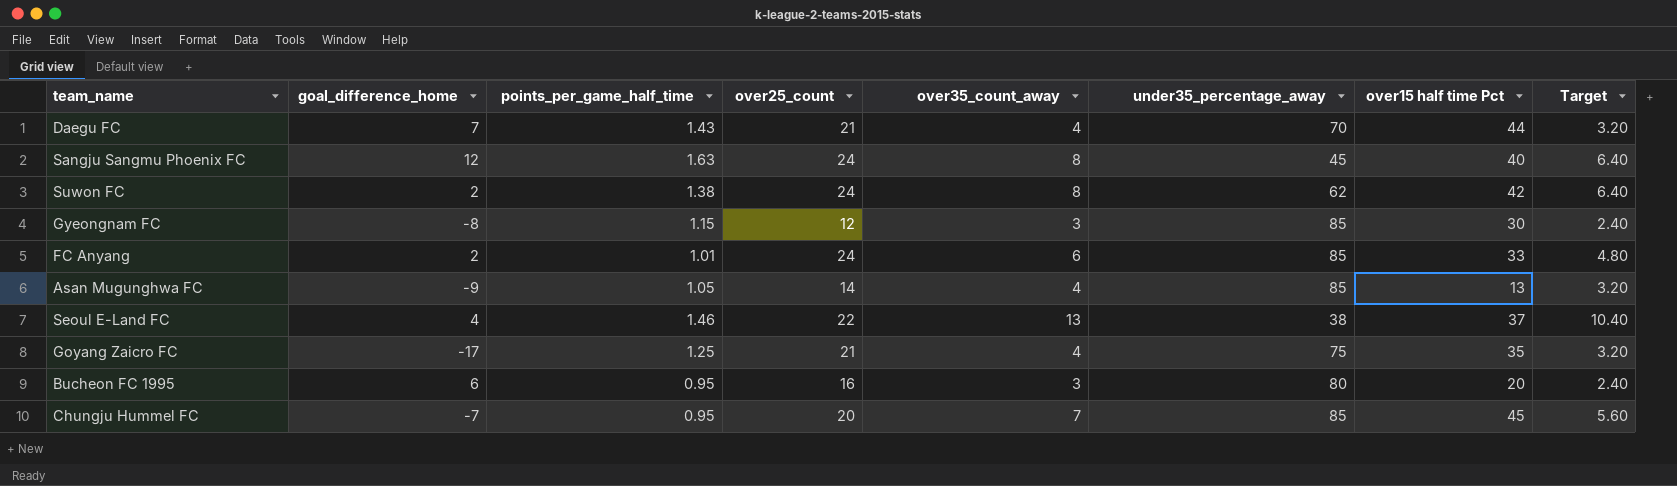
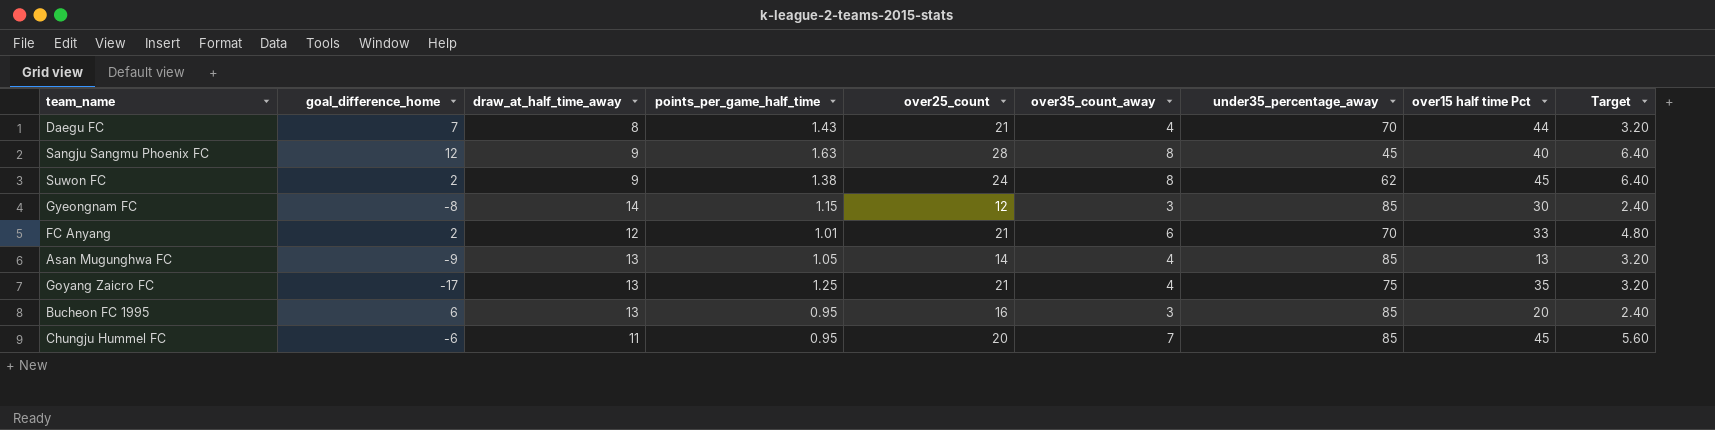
column draw_at_half_time_away | position: none -> 3
row Seoul E-Land FC: 4 | 1.46 | 22 | 13 | 38 | 37 | 10.40 -> none
Sangju Sangmu Phoenix FC | over25_count: 24 -> 28
Suwon FC | over15 half time Pct: 42 -> 45
FC Anyang | over25_count: 24 -> 21
FC Anyang | under35_percentage_away: 85 -> 70
Bucheon FC 1995 | under35_percentage_away: 80 -> 85
Chungju Hummel FC | goal_difference_home: -7 -> -6

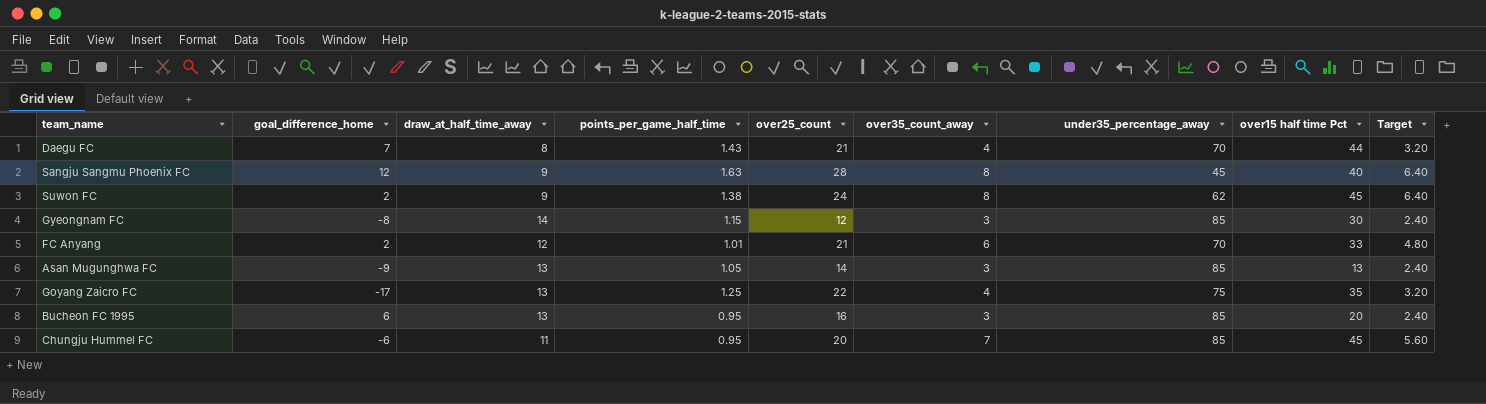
Asan Mugunghwa FC | over35_count_away: 4 -> 3
Asan Mugunghwa FC | Target: 3.20 -> 2.40
Goyang Zaicro FC | over25_count: 21 -> 22

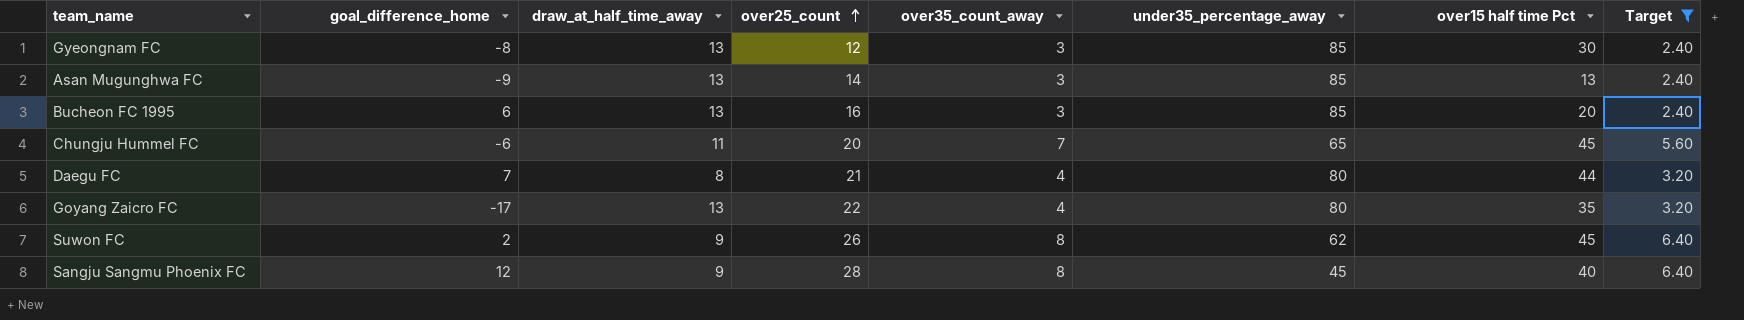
filter: none -> Target != 4.80
row order: none -> over25_count ascending
column points_per_game_half_time | position: 4 -> none
Gyeongnam FC | draw_at_half_time_away: 14 -> 13
Chungju Hummel FC | under35_percentage_away: 85 -> 65
Daegu FC | under35_percentage_away: 70 -> 80
Goyang Zaicro FC | under35_percentage_away: 75 -> 80
Suwon FC | over25_count: 24 -> 26

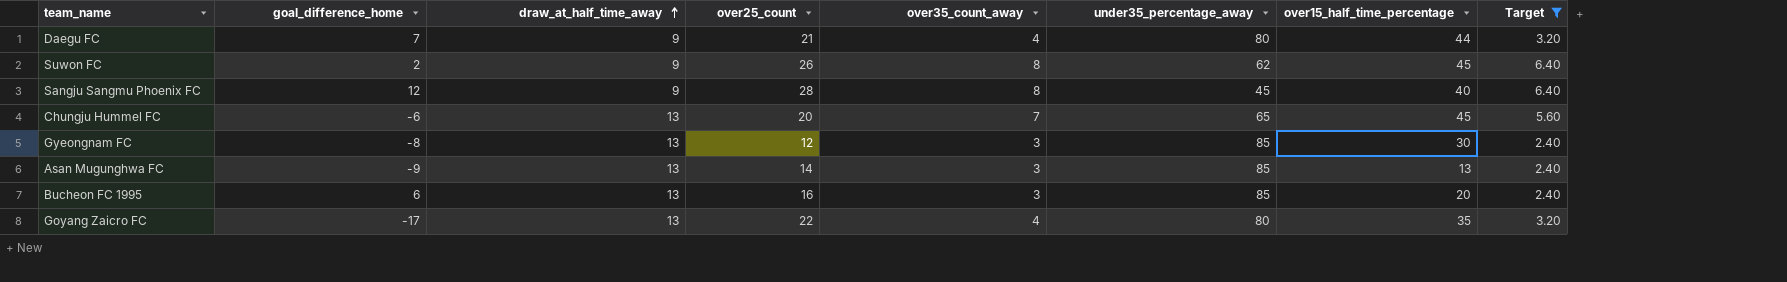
row order: over25_count ascending -> draw_at_half_time_away ascending
column name: over15 half time Pct -> over15_half_time_percentage
Daegu FC | draw_at_half_time_away: 8 -> 9
Chungju Hummel FC | draw_at_half_time_away: 11 -> 13

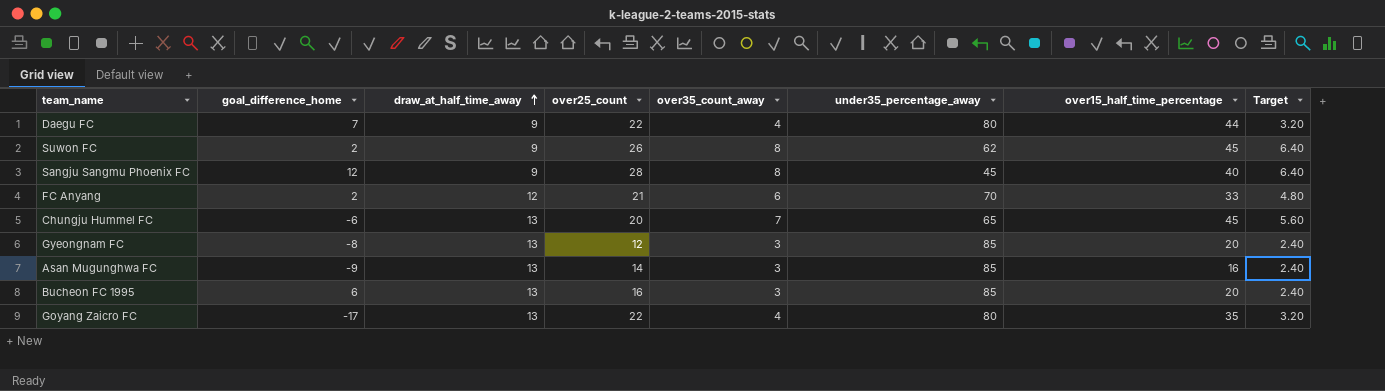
filter: Target != 4.80 -> none
Daegu FC | over25_count: 21 -> 22
Gyeongnam FC | over15_half_time_percentage: 30 -> 20
Asan Mugunghwa FC | over15_half_time_percentage: 13 -> 16

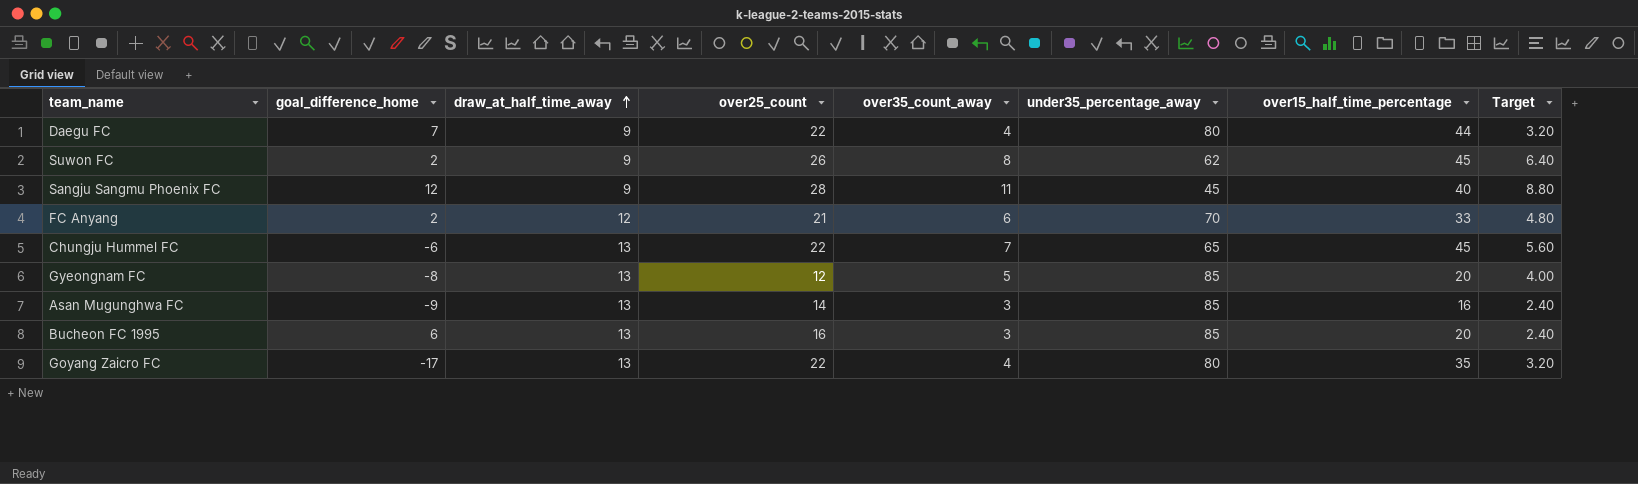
Sangju Sangmu Phoenix FC | over35_count_away: 8 -> 11
Sangju Sangmu Phoenix FC | Target: 6.40 -> 8.80
Chungju Hummel FC | over25_count: 20 -> 22
Gyeongnam FC | over35_count_away: 3 -> 5
Gyeongnam FC | Target: 2.40 -> 4.00

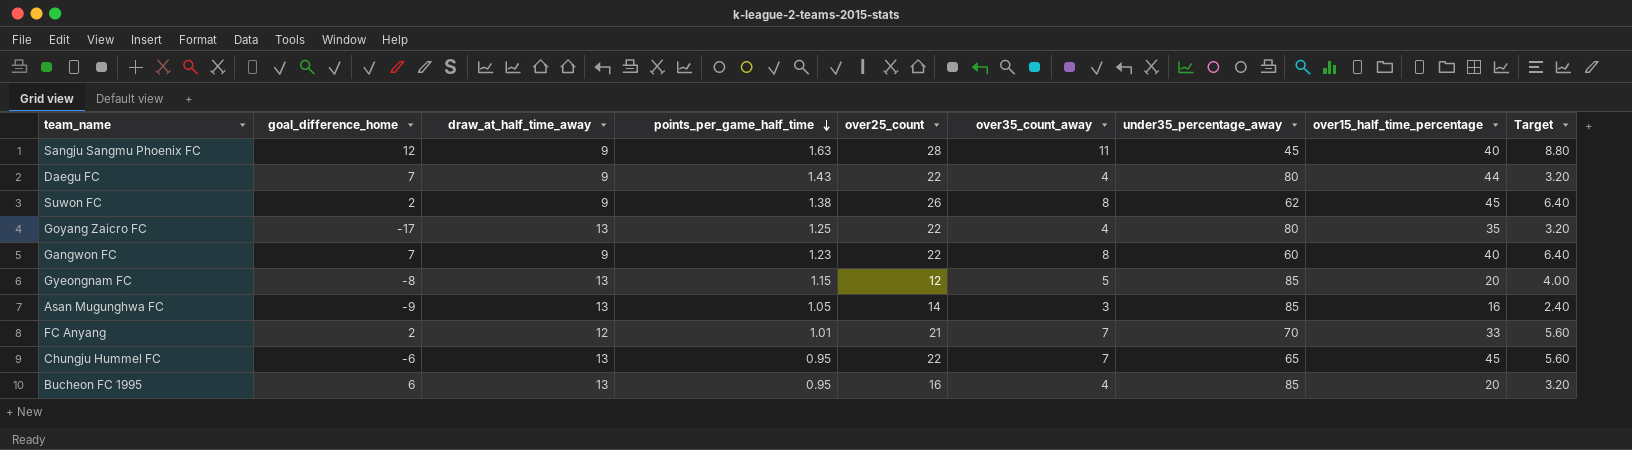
row order: draw_at_half_time_away ascending -> points_per_game_half_time descending
column points_per_game_half_time | position: none -> 4
row Gangwon FC: none -> 7 | 9 | 1.23 | 22 | 8 | 60 | 40 | 6.40
FC Anyang | over35_count_away: 6 -> 7
FC Anyang | Target: 4.80 -> 5.60
Bucheon FC 1995 | over35_count_away: 3 -> 4
Bucheon FC 1995 | Target: 2.40 -> 3.20

